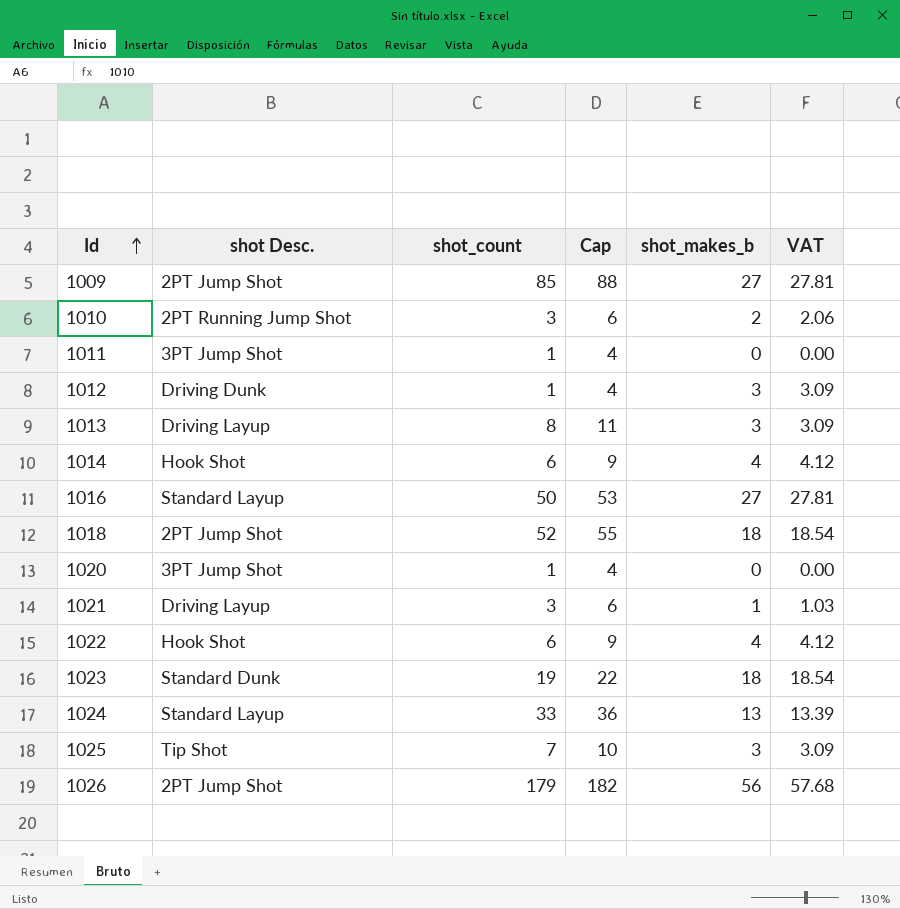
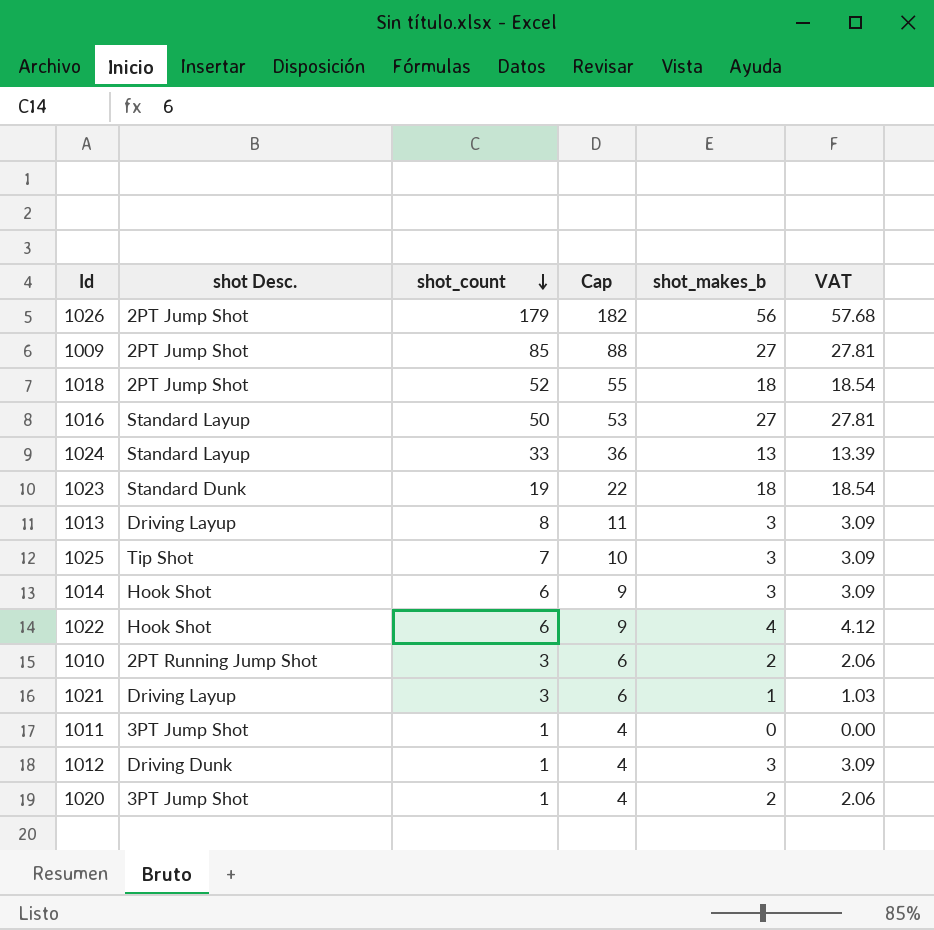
row order: Id ascending -> shot_count descending
1014 | shot_makes_b: 4 -> 3
1014 | VAT: 4.12 -> 3.09
1020 | shot_makes_b: 0 -> 2
1020 | VAT: 0.00 -> 2.06

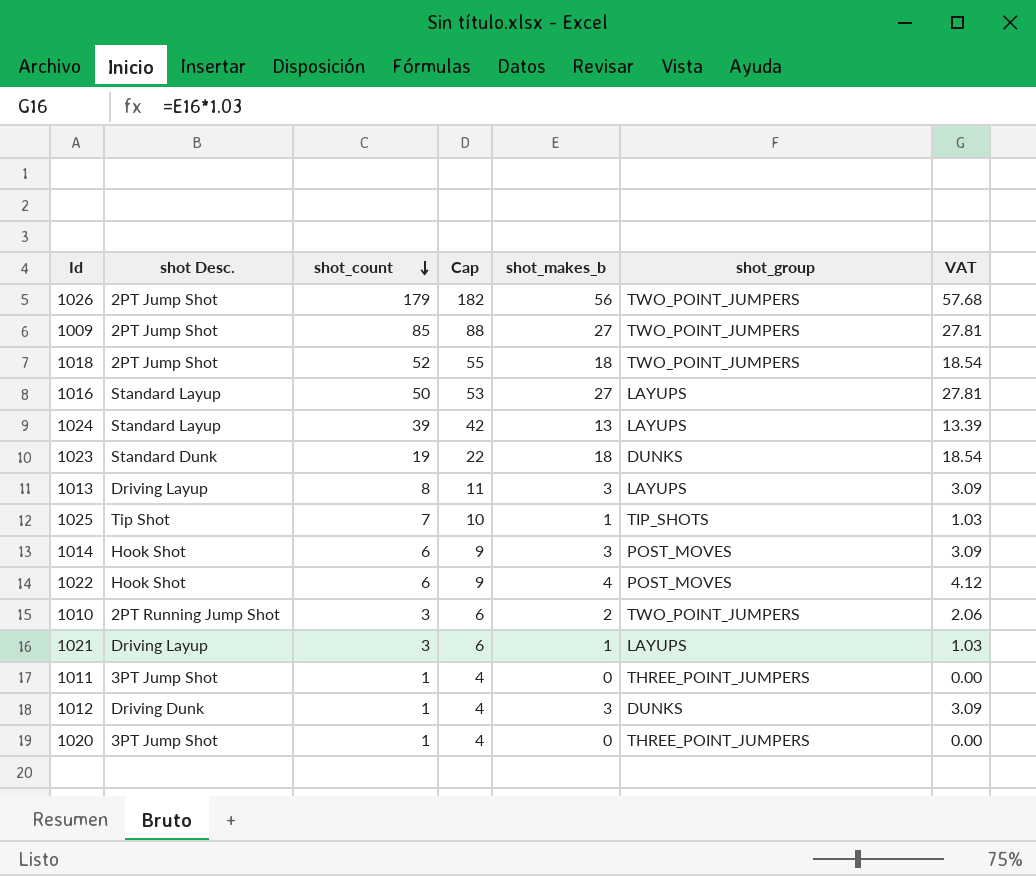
column shot_group | position: none -> 6
1024 | shot_count: 33 -> 39
1024 | Cap: 36 -> 42
1025 | shot_makes_b: 3 -> 1
1025 | VAT: 3.09 -> 1.03
1020 | shot_makes_b: 2 -> 0
1020 | VAT: 2.06 -> 0.00

